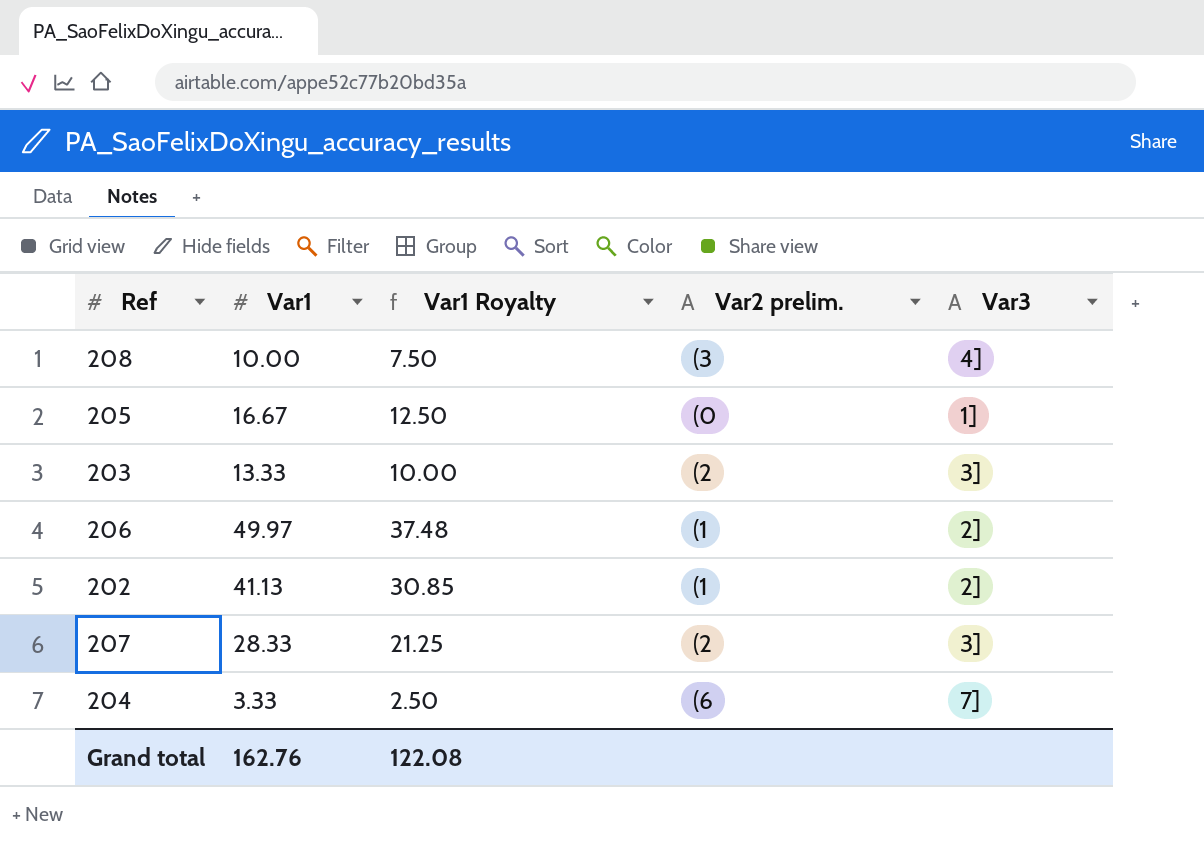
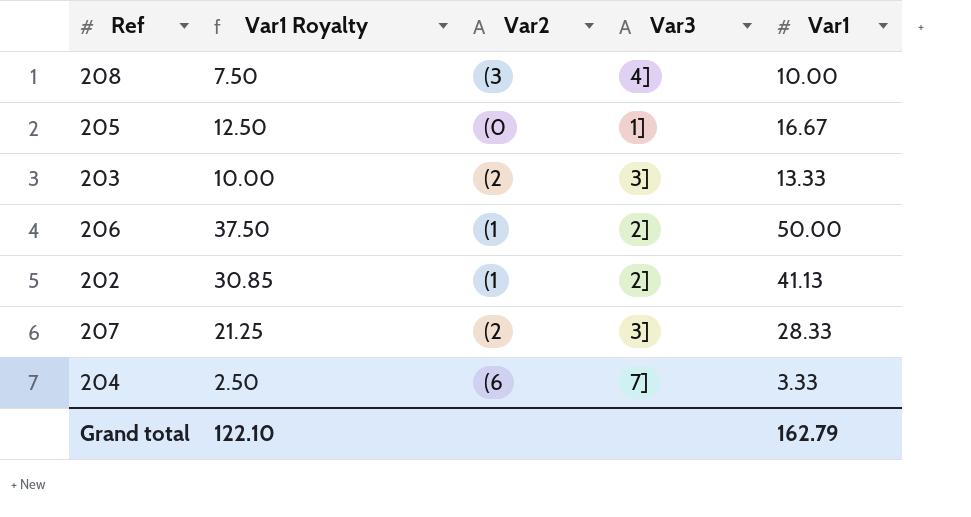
column name: Var2 prelim. -> Var2
column Var1 | position: 2 -> 5
206 | Var1 Royalty: 37.48 -> 37.50
206 | Var1: 49.97 -> 50.00
Grand total | Var1 Royalty: 122.08 -> 122.10
Grand total | Var1: 162.76 -> 162.79

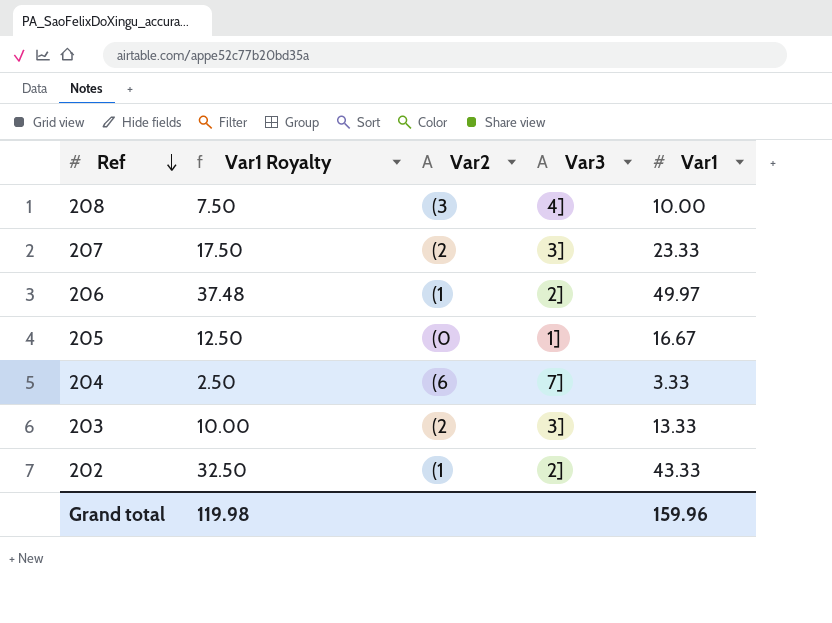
row order: none -> Ref descending
207 | Var1 Royalty: 21.25 -> 17.50
207 | Var1: 28.33 -> 23.33
206 | Var1 Royalty: 37.50 -> 37.48
206 | Var1: 50.00 -> 49.97
202 | Var1 Royalty: 30.85 -> 32.50
202 | Var1: 41.13 -> 43.33
Grand total | Var1 Royalty: 122.10 -> 119.98
Grand total | Var1: 162.79 -> 159.96

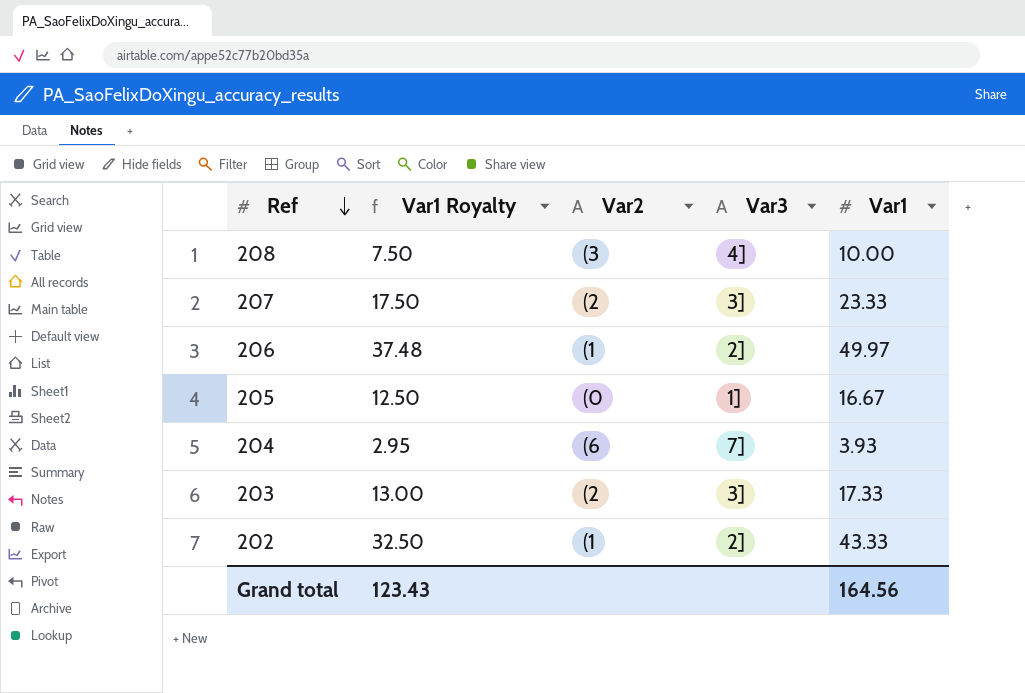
204 | Var1 Royalty: 2.50 -> 2.95
204 | Var1: 3.33 -> 3.93
203 | Var1 Royalty: 10.00 -> 13.00
203 | Var1: 13.33 -> 17.33
Grand total | Var1 Royalty: 119.98 -> 123.43
Grand total | Var1: 159.96 -> 164.56

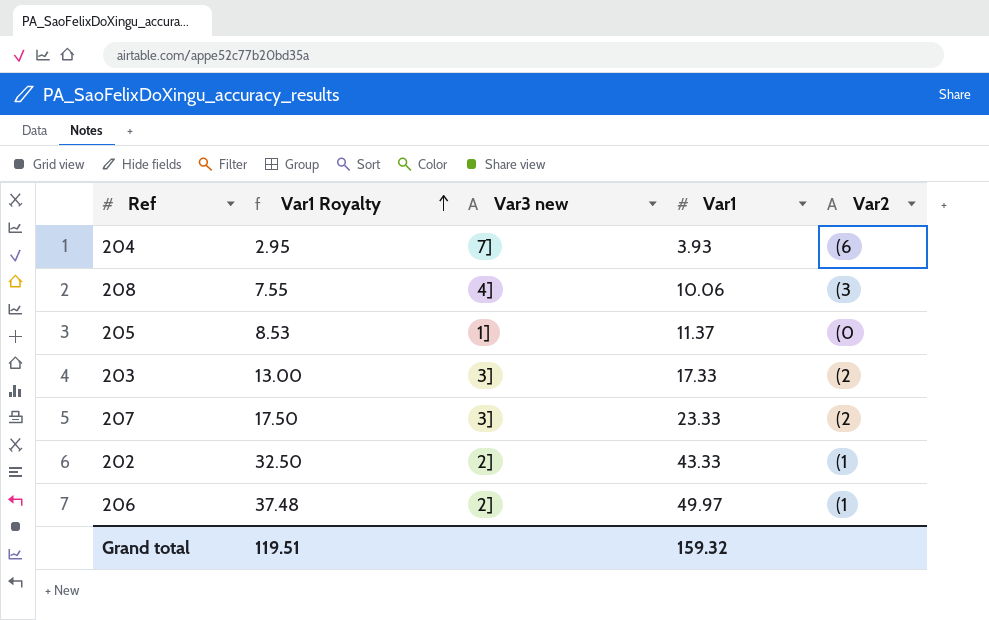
row order: Ref descending -> Var1 Royalty ascending
column name: Var3 -> Var3 new
column Var2 | position: 3 -> 5
208 | Var1 Royalty: 7.50 -> 7.55
208 | Var1: 10.00 -> 10.06
205 | Var1 Royalty: 12.50 -> 8.53
205 | Var1: 16.67 -> 11.37
Grand total | Var1 Royalty: 123.43 -> 119.51
Grand total | Var1: 164.56 -> 159.32

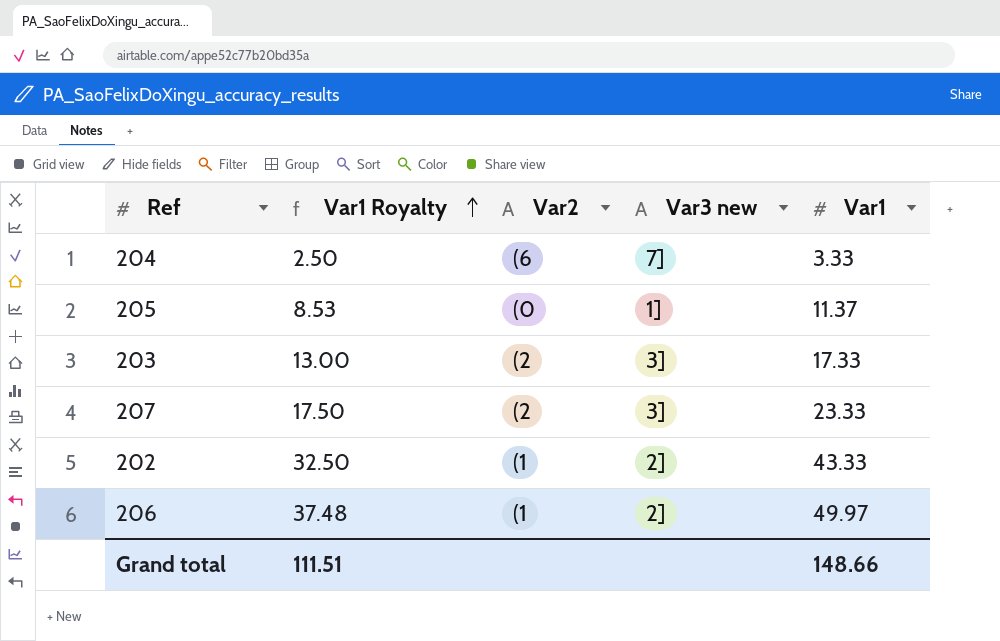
column Var2 | position: 5 -> 3
row 208: 7.55 | 4] | 10.06 | (3 -> none
204 | Var1 Royalty: 2.95 -> 2.50
204 | Var1: 3.93 -> 3.33
Grand total | Var1 Royalty: 119.51 -> 111.51
Grand total | Var1: 159.32 -> 148.66

